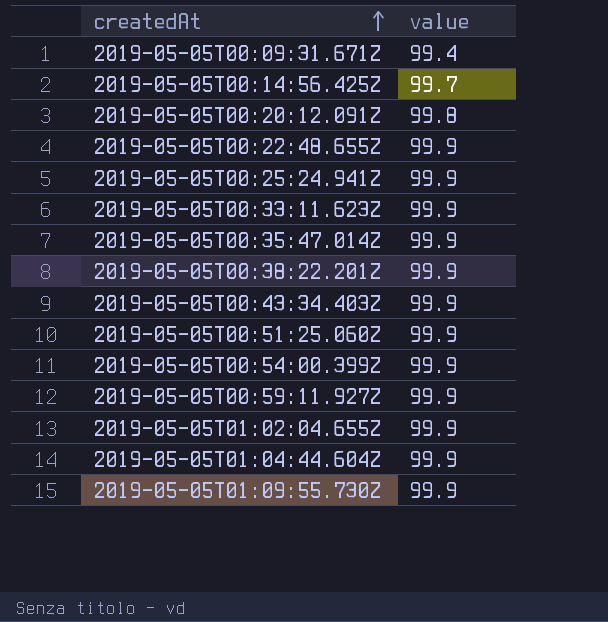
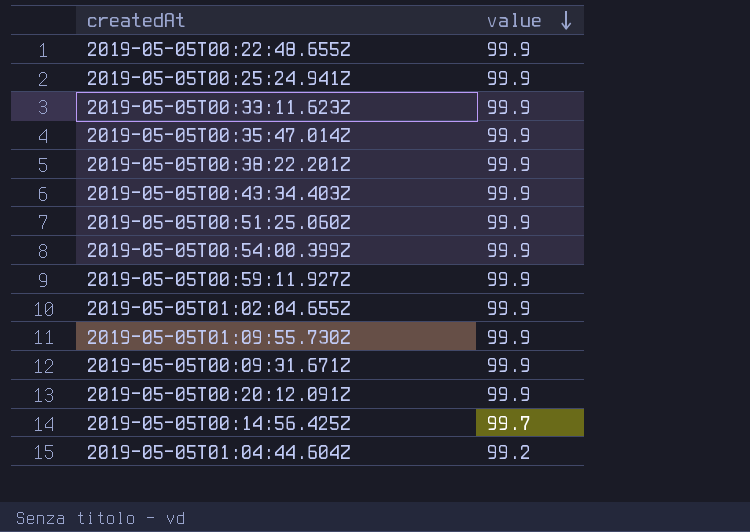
row order: createdAt ascending -> value descending
2019-05-05T00:09:31.671Z | value: 99.4 -> 99.9
2019-05-05T00:20:12.091Z | value: 99.8 -> 99.9
2019-05-05T01:04:44.604Z | value: 99.9 -> 99.2

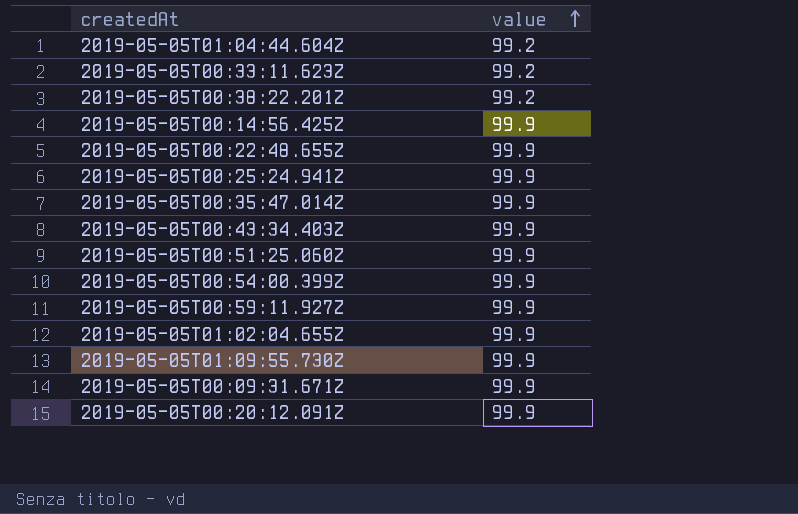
row order: value descending -> value ascending
2019-05-05T00:33:11.623Z | value: 99.9 -> 99.2
2019-05-05T00:38:22.201Z | value: 99.9 -> 99.2
2019-05-05T00:14:56.425Z | value: 99.7 -> 99.9

